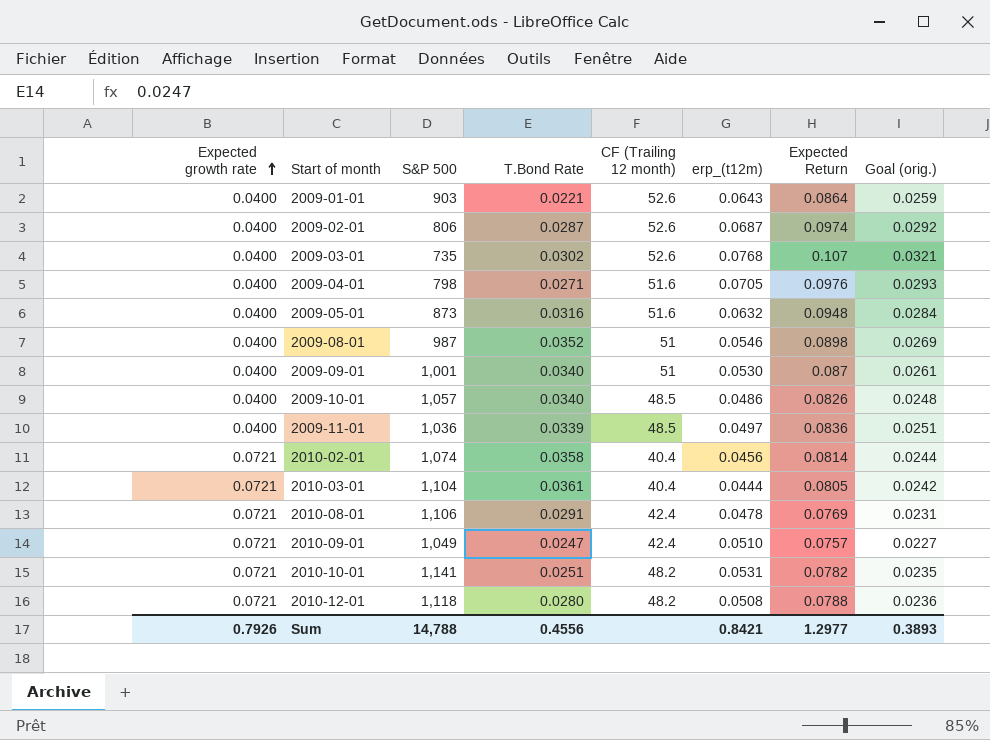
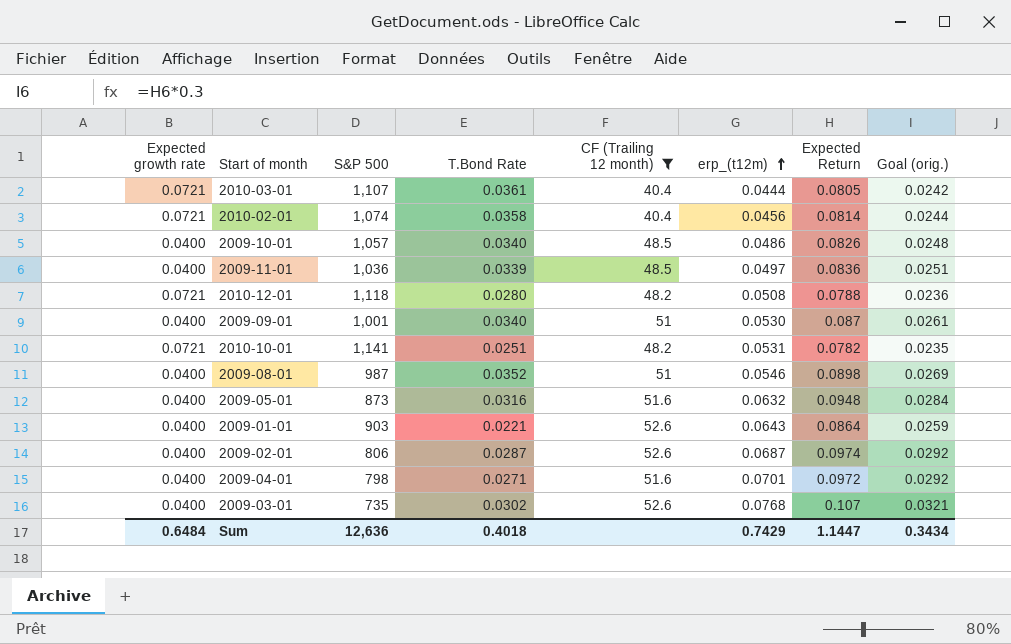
filter: none -> CF (Trailing 12 month) != 42.4
row order: Expected growth rate ascending -> erp_(t12m) ascending
2010-03-01 | S&P 500: 1,104 -> 1,107
2009-04-01 | erp_(t12m): 0.0705 -> 0.0701
2009-04-01 | Expected Return: 0.0976 -> 0.0972
2009-04-01 | Goal (orig.): 0.0293 -> 0.0292
Sum | Expected growth rate: 0.7926 -> 0.6484
Sum | S&P 500: 14,788 -> 12,636
Sum | T.Bond Rate: 0.4556 -> 0.4018
Sum | erp_(t12m): 0.8421 -> 0.7429
Sum | Expected Return: 1.2977 -> 1.1447
Sum | Goal (orig.): 0.3893 -> 0.3434

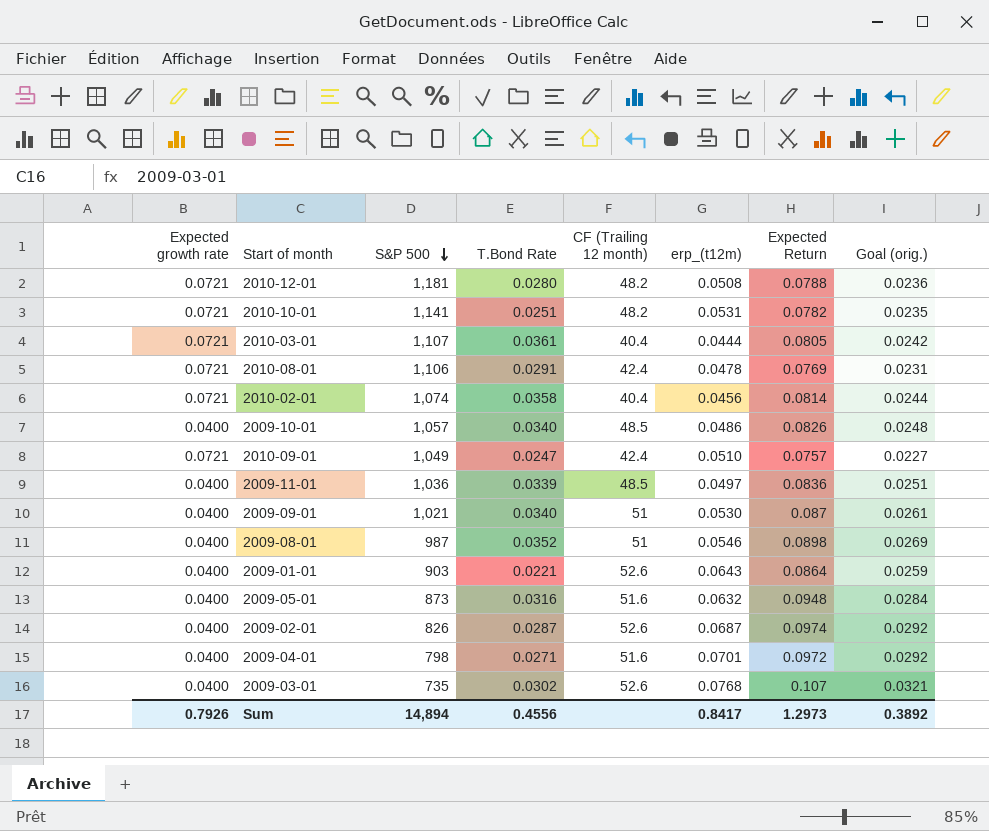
filter: CF (Trailing 12 month) != 42.4 -> none
row order: erp_(t12m) ascending -> S&P 500 descending
2010-12-01 | S&P 500: 1,118 -> 1,181
2009-09-01 | S&P 500: 1,001 -> 1,021
2009-02-01 | S&P 500: 806 -> 826
Sum | Expected growth rate: 0.6484 -> 0.7926
Sum | S&P 500: 12,636 -> 14,894
Sum | T.Bond Rate: 0.4018 -> 0.4556
Sum | erp_(t12m): 0.7429 -> 0.8417
Sum | Expected Return: 1.1447 -> 1.2973
Sum | Goal (orig.): 0.3434 -> 0.3892

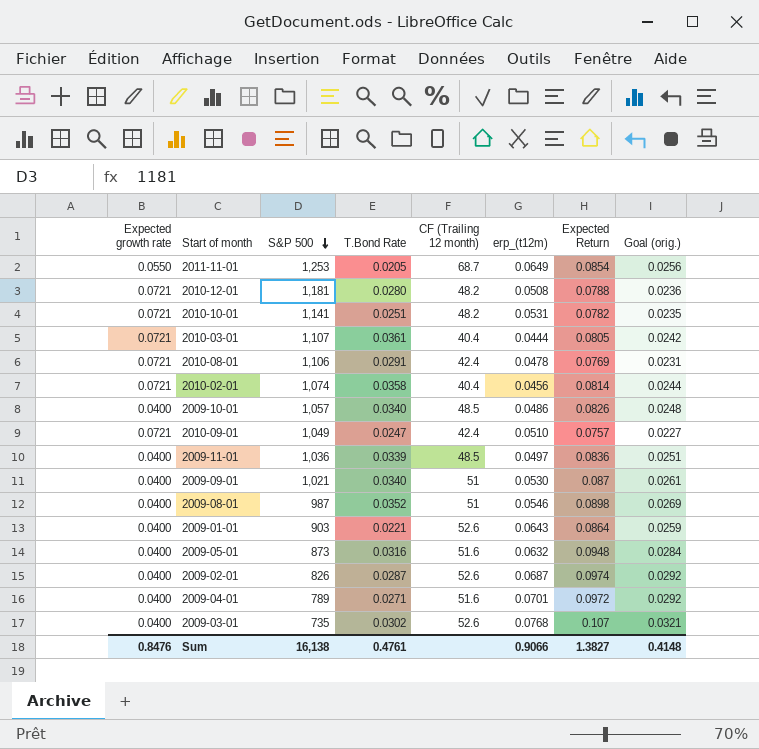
row 2011-11-01: none -> 0.0550 | 1,253 | 0.0205 | 68.7 | 0.0649 | 0.0854 | 0.0256
2009-04-01 | S&P 500: 798 -> 789
Sum | Expected growth rate: 0.7926 -> 0.8476
Sum | S&P 500: 14,894 -> 16,138
Sum | T.Bond Rate: 0.4556 -> 0.4761
Sum | erp_(t12m): 0.8417 -> 0.9066
Sum | Expected Return: 1.2973 -> 1.3827
Sum | Goal (orig.): 0.3892 -> 0.4148

